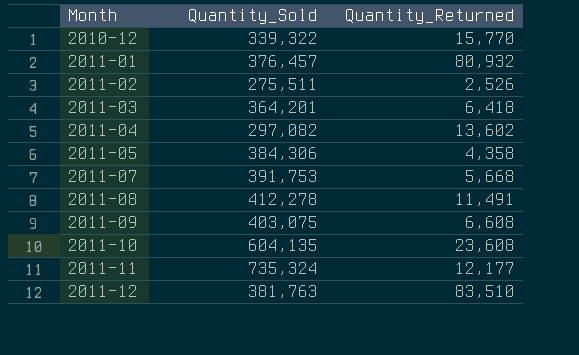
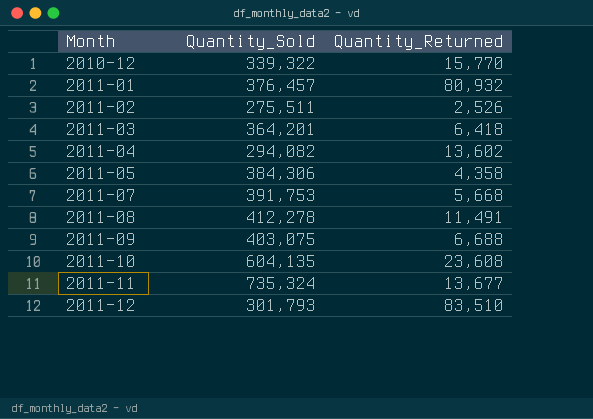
2011-04 | Quantity_Sold: 297,082 -> 294,082
2011-09 | Quantity_Returned: 6,608 -> 6,688
2011-11 | Quantity_Returned: 12,177 -> 13,677
2011-12 | Quantity_Sold: 381,763 -> 301,793

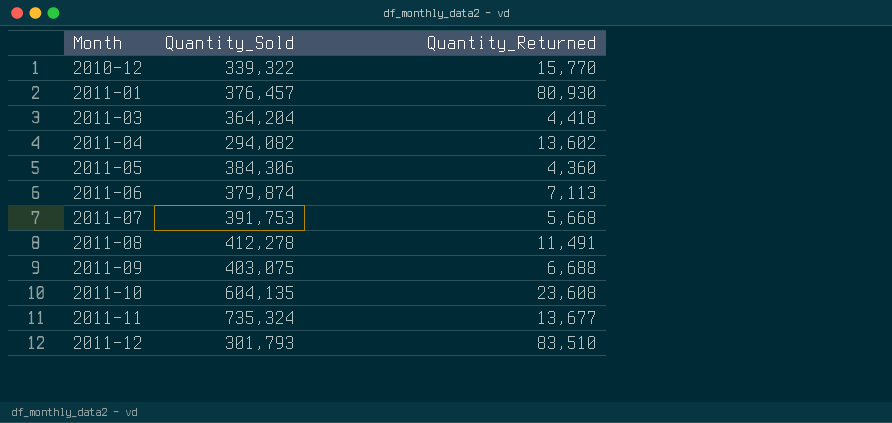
row 2011-02: 275,511 | 2,526 -> none
2011-01 | Quantity_Returned: 80,932 -> 80,930
2011-03 | Quantity_Sold: 364,201 -> 364,204
2011-03 | Quantity_Returned: 6,418 -> 4,418
2011-05 | Quantity_Returned: 4,358 -> 4,360
row 2011-06: none -> 379,874 | 7,113

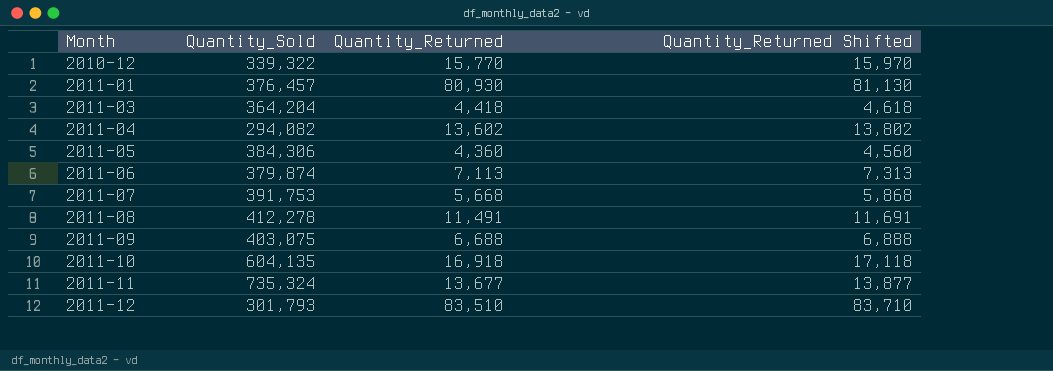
column Quantity_Returned Shifted | formula: none -> [Quantity_Returned] + 200
2011-10 | Quantity_Returned: 23,608 -> 16,918

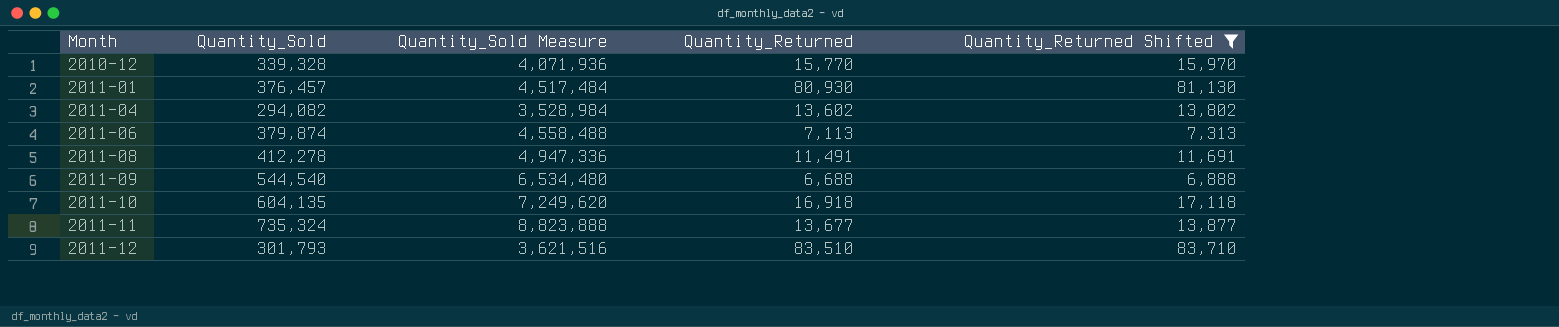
filter: none -> Quantity_Returned Shifted >= 6,888
column Quantity_Sold Measure | formula: none -> [Quantity_Sold] * 12
2010-12 | Quantity_Sold: 339,322 -> 339,328
2011-09 | Quantity_Sold: 403,075 -> 544,540

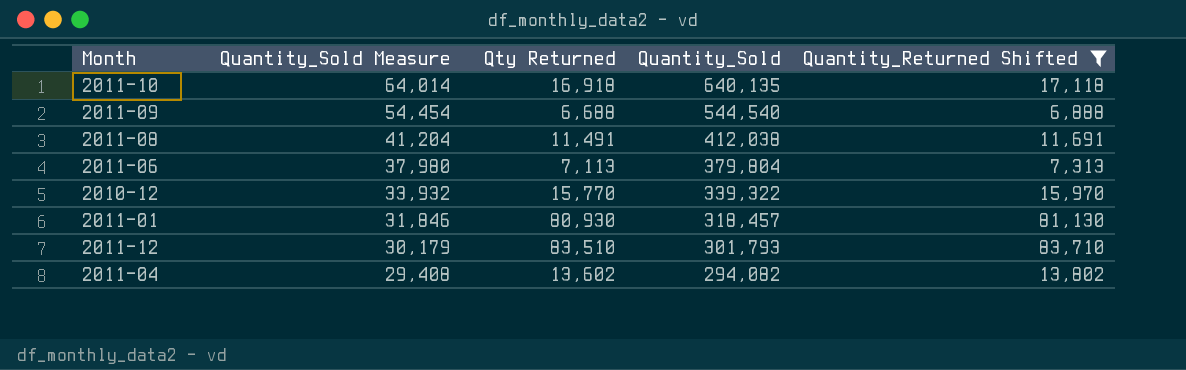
row order: Month ascending -> Quantity_Sold Measure descending
column Quantity_Sold Measure | formula: [Quantity_Sold] * 12 -> [Quantity_Sold] * 0.1
column name: Quantity_Returned -> Qty Returned
column Quantity_Sold | position: 2 -> 4
row 2011-11: 735,324 | 8,823,888 | 13,677 | 13,877 -> none
2011-10 | Quantity_Sold: 604,135 -> 640,135
2011-08 | Quantity_Sold: 412,278 -> 412,038
2011-06 | Quantity_Sold: 379,874 -> 379,804
2010-12 | Quantity_Sold: 339,328 -> 339,322
2011-01 | Quantity_Sold: 376,457 -> 318,457

